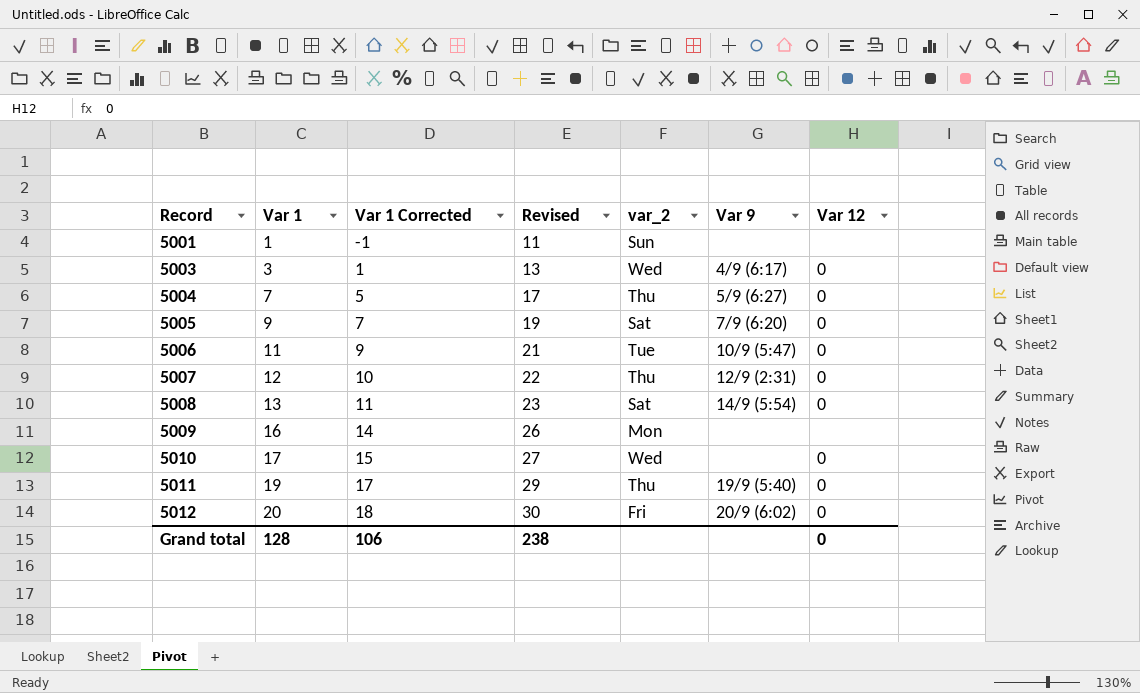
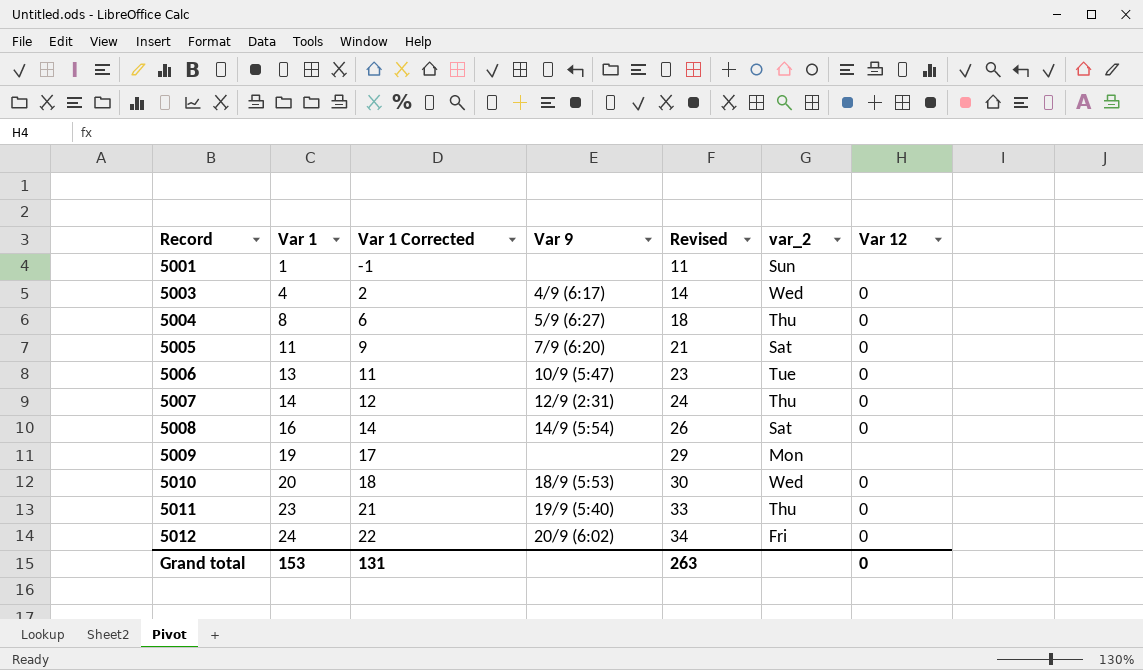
column Var 9 | position: 6 -> 4
5003 | Var 1: 3 -> 4
5003 | Var 1 Corrected: 1 -> 2
5003 | Revised: 13 -> 14
5004 | Var 1: 7 -> 8
5004 | Var 1 Corrected: 5 -> 6
5004 | Revised: 17 -> 18
5005 | Var 1: 9 -> 11
5005 | Var 1 Corrected: 7 -> 9
5005 | Revised: 19 -> 21
5006 | Var 1: 11 -> 13
5006 | Var 1 Corrected: 9 -> 11
5006 | Revised: 21 -> 23
5007 | Var 1: 12 -> 14
5007 | Var 1 Corrected: 10 -> 12
5007 | Revised: 22 -> 24
5008 | Var 1: 13 -> 16
5008 | Var 1 Corrected: 11 -> 14
5008 | Revised: 23 -> 26
5009 | Var 1: 16 -> 19
5009 | Var 1 Corrected: 14 -> 17
5009 | Revised: 26 -> 29
5010 | Var 1: 17 -> 20
5010 | Var 1 Corrected: 15 -> 18
5010 | Var 9: none -> 18/9 (5:53)
5010 | Revised: 27 -> 30
5011 | Var 1: 19 -> 23
5011 | Var 1 Corrected: 17 -> 21
5011 | Revised: 29 -> 33
5012 | Var 1: 20 -> 24
5012 | Var 1 Corrected: 18 -> 22
5012 | Revised: 30 -> 34
Grand total | Var 1: 128 -> 153
Grand total | Var 1 Corrected: 106 -> 131
Grand total | Revised: 238 -> 263

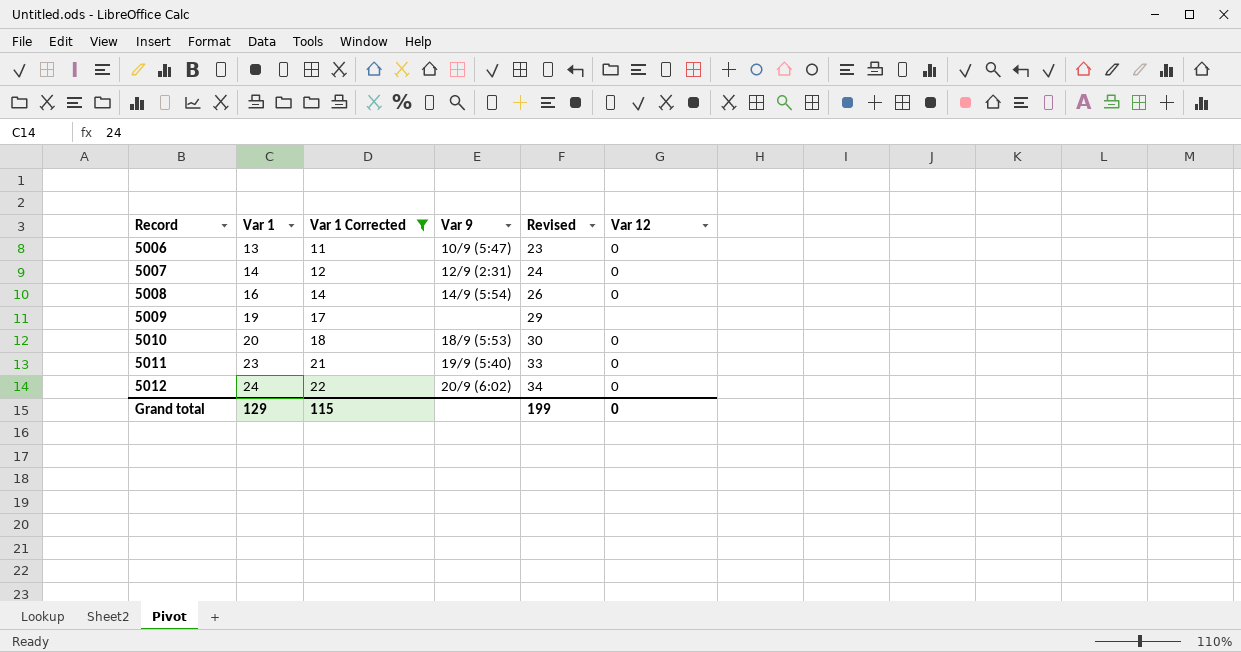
filter: none -> Var 1 Corrected >= 11
column var_2 | position: 6 -> none
Grand total | Var 1: 153 -> 129
Grand total | Var 1 Corrected: 131 -> 115
Grand total | Revised: 263 -> 199

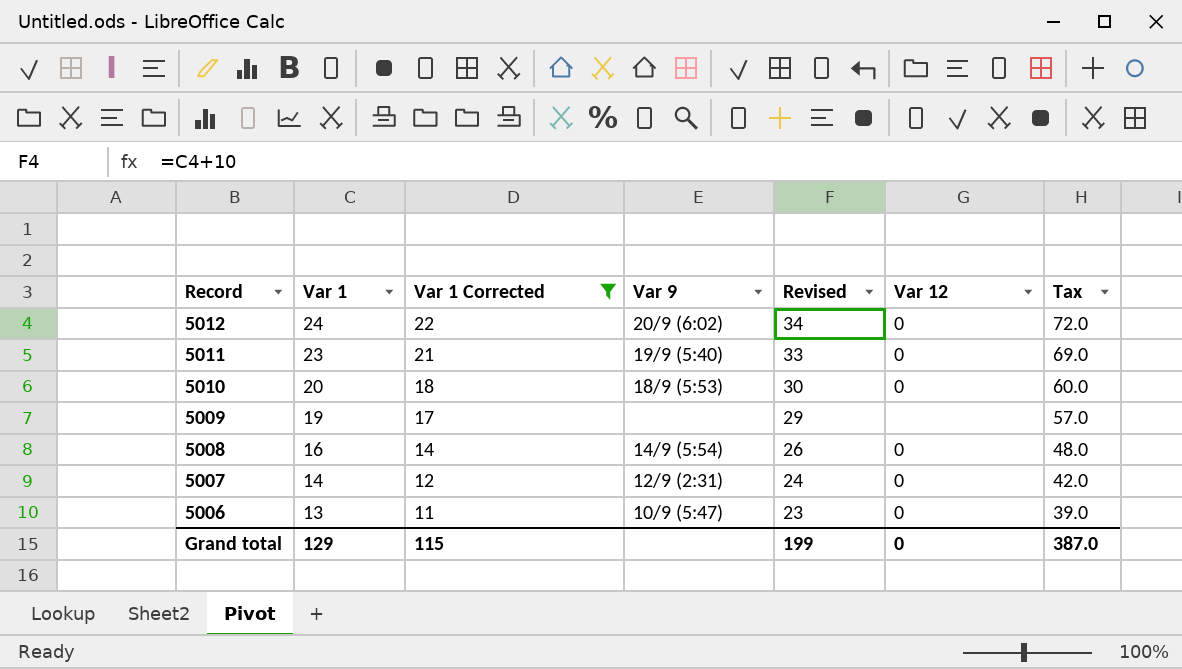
row order: Record ascending -> Record descending
column Tax | formula: none -> [Var 1] * 3

